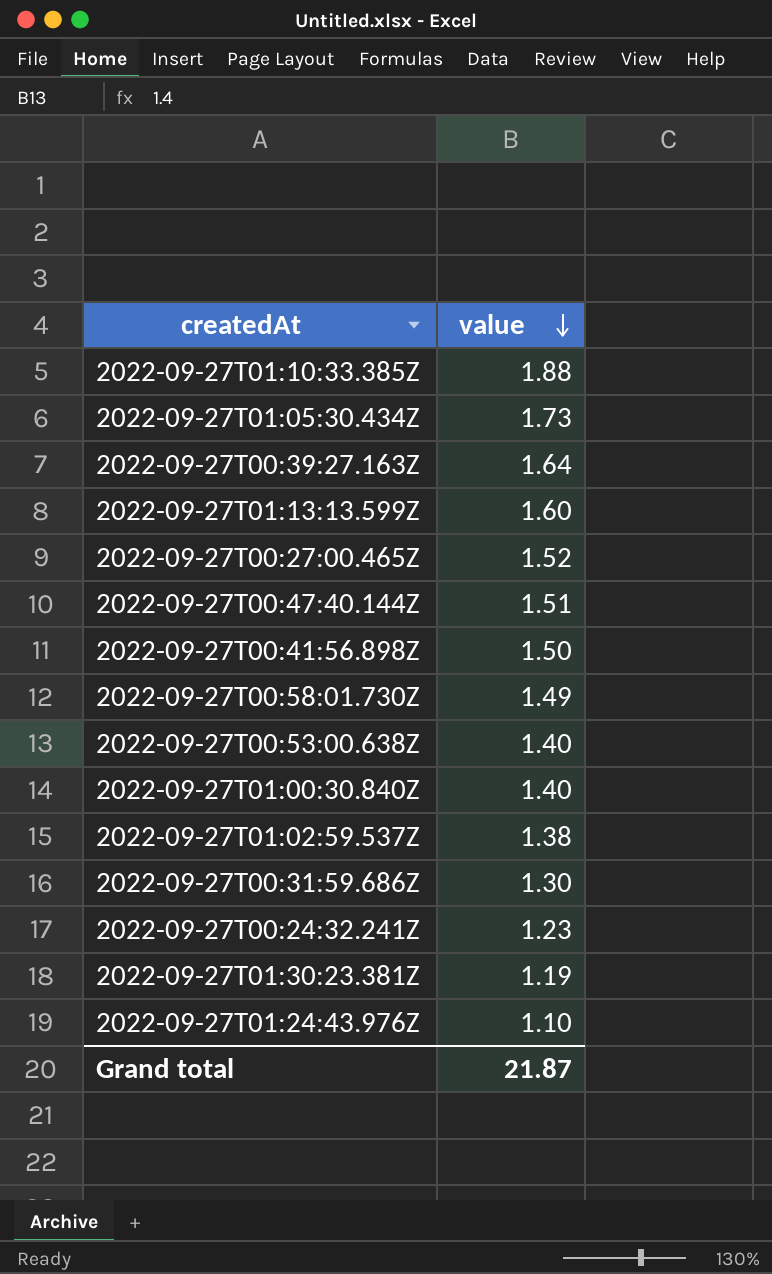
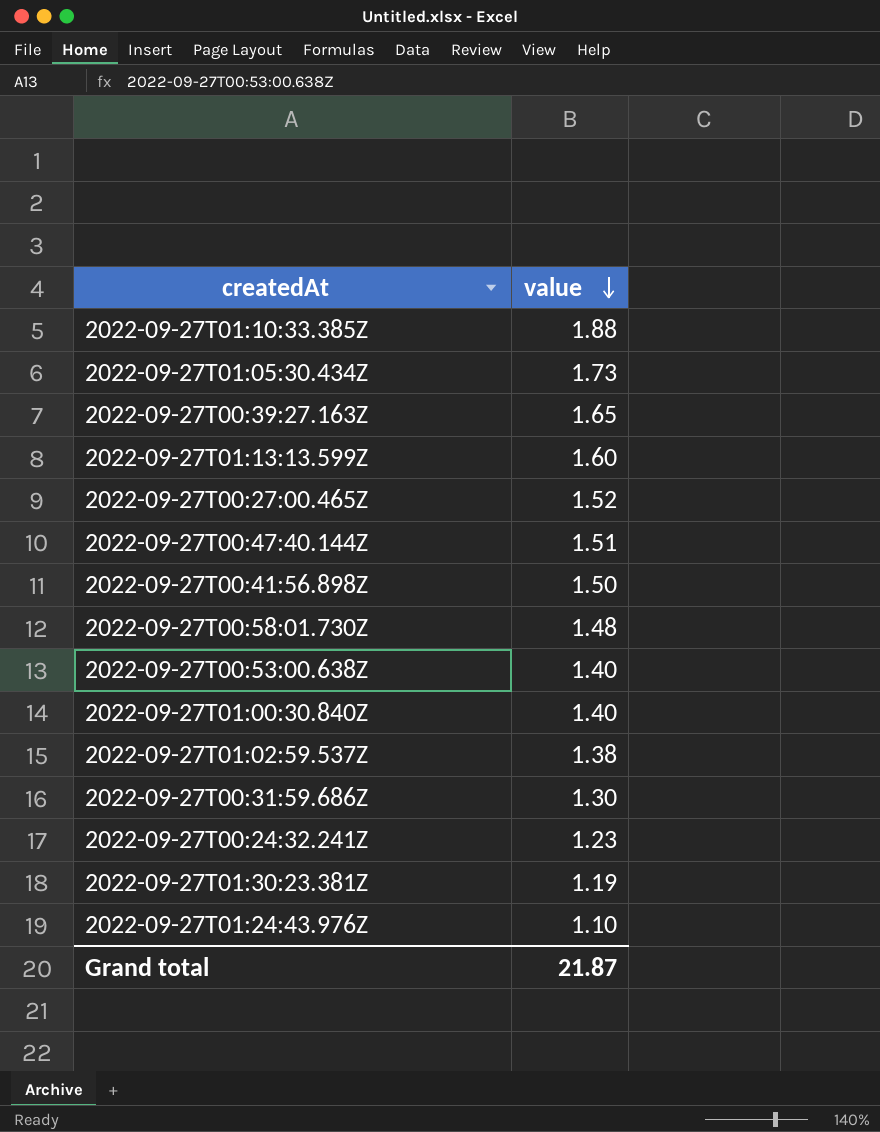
2022-09-27T00:39:27.163Z | value: 1.64 -> 1.65
2022-09-27T00:58:01.730Z | value: 1.49 -> 1.48

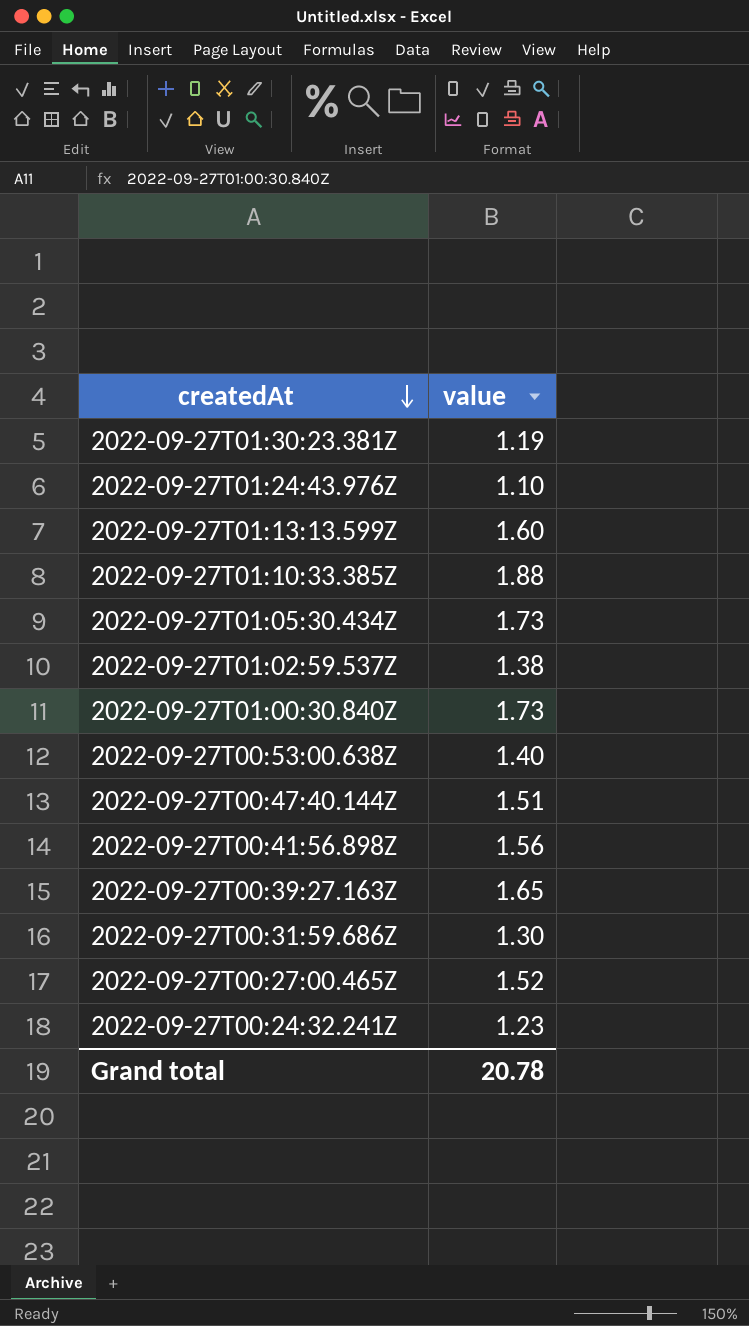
row order: value descending -> createdAt descending
row 2022-09-27T00:58:01.730Z: 1.48 -> none
2022-09-27T01:00:30.840Z | value: 1.40 -> 1.73
2022-09-27T00:41:56.898Z | value: 1.50 -> 1.56
Grand total | value: 21.87 -> 20.78

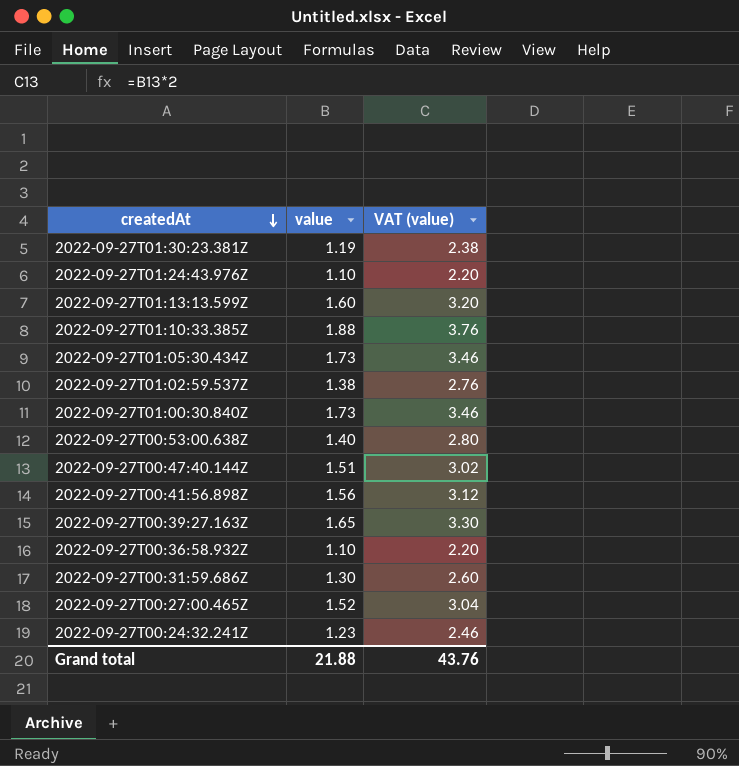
column VAT (value) | formula: none -> [value] * 2
row 2022-09-27T00:36:58.932Z: none -> 1.10 | 2.20
Grand total | value: 20.78 -> 21.88

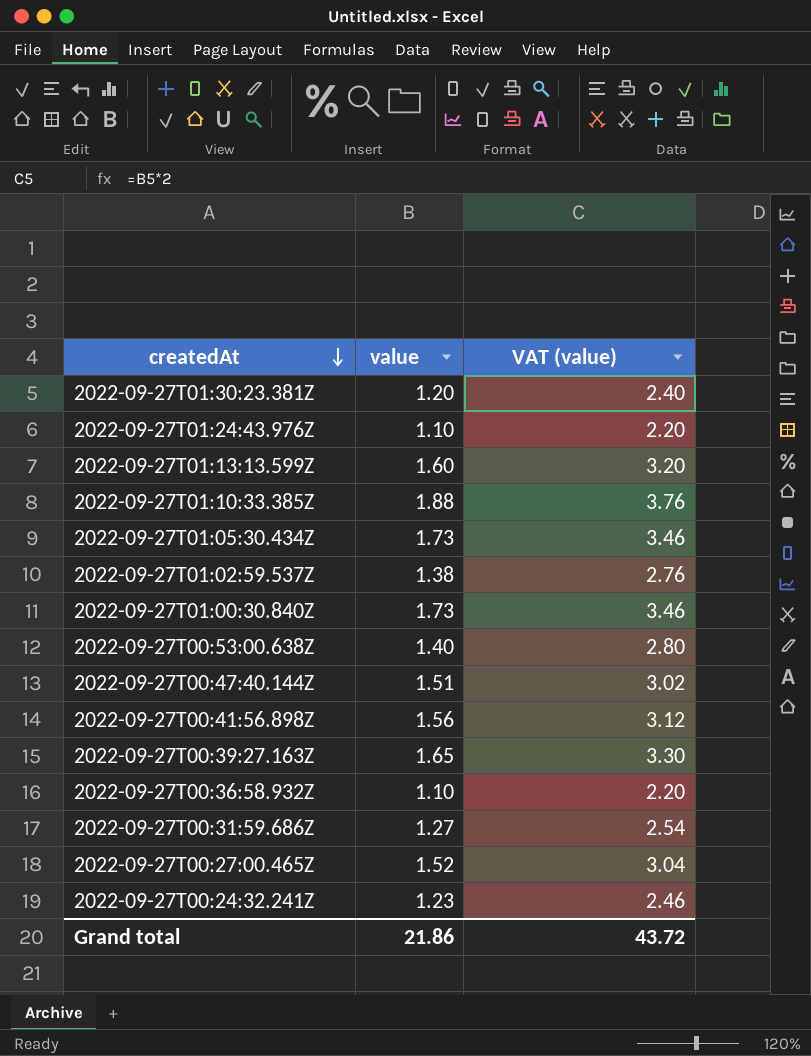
2022-09-27T01:30:23.381Z | value: 1.19 -> 1.20
2022-09-27T01:30:23.381Z | VAT (value): 2.38 -> 2.40
2022-09-27T00:31:59.686Z | value: 1.30 -> 1.27
2022-09-27T00:31:59.686Z | VAT (value): 2.60 -> 2.54
Grand total | value: 21.88 -> 21.86
Grand total | VAT (value): 43.76 -> 43.72

